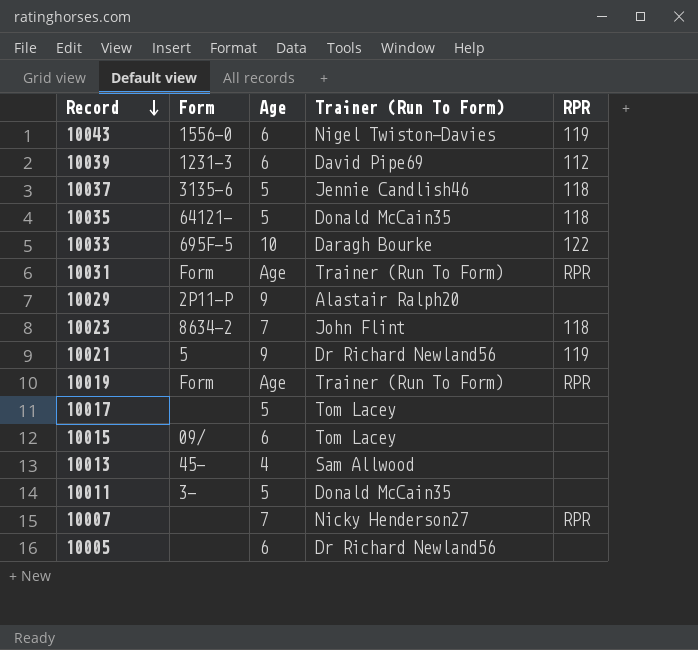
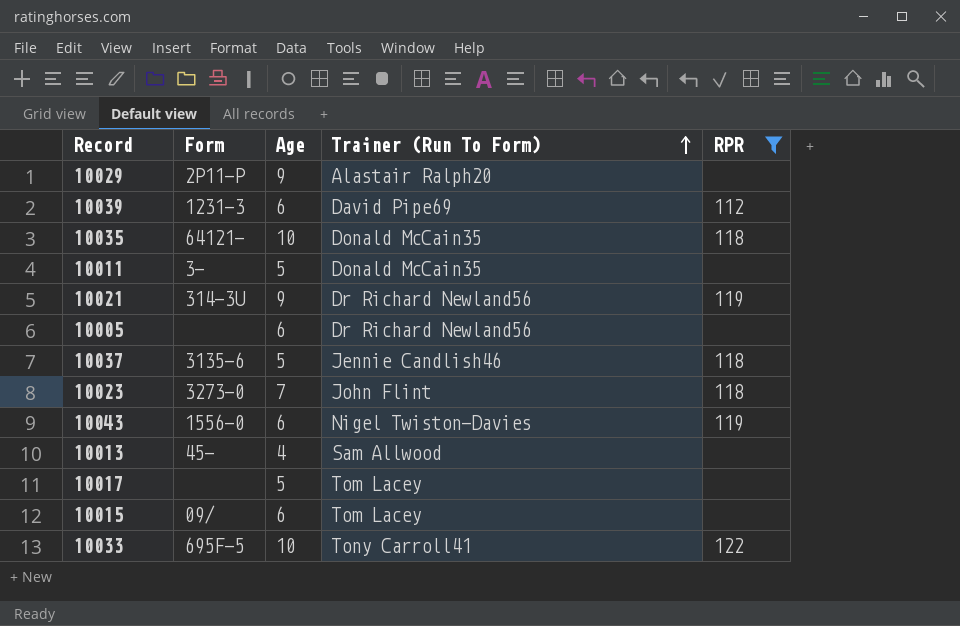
filter: none -> RPR != RPR
row order: Record descending -> Trainer (Run To Form) ascending
10035 | Age: 5 -> 10
10021 | Form: 5 -> 314-3U
10023 | Form: 8634-2 -> 3273-0
10033 | Trainer (Run To Form): Daragh Bourke -> Tony Carroll41

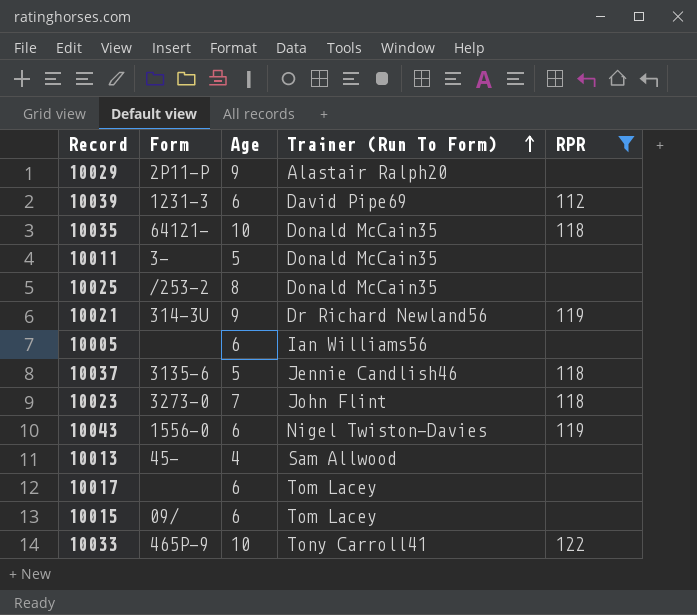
row 10025: none -> /253-2 | 8 | Donald McCain35 | none
10005 | Trainer (Run To Form): Dr Richard Newland56 -> Ian Williams56
10017 | Age: 5 -> 6
10033 | Form: 695F-5 -> 465P-9

